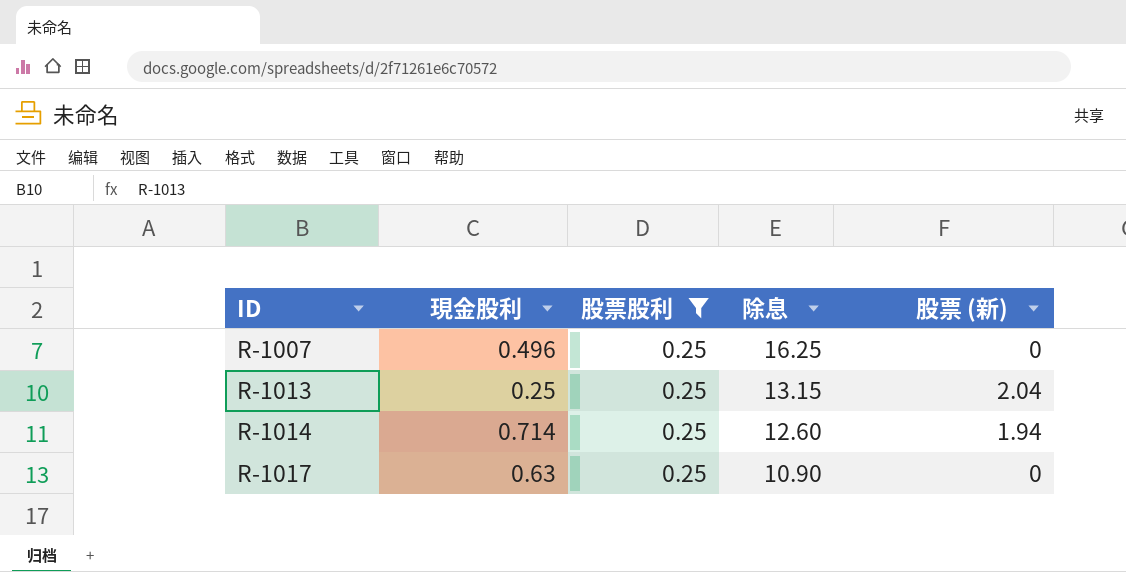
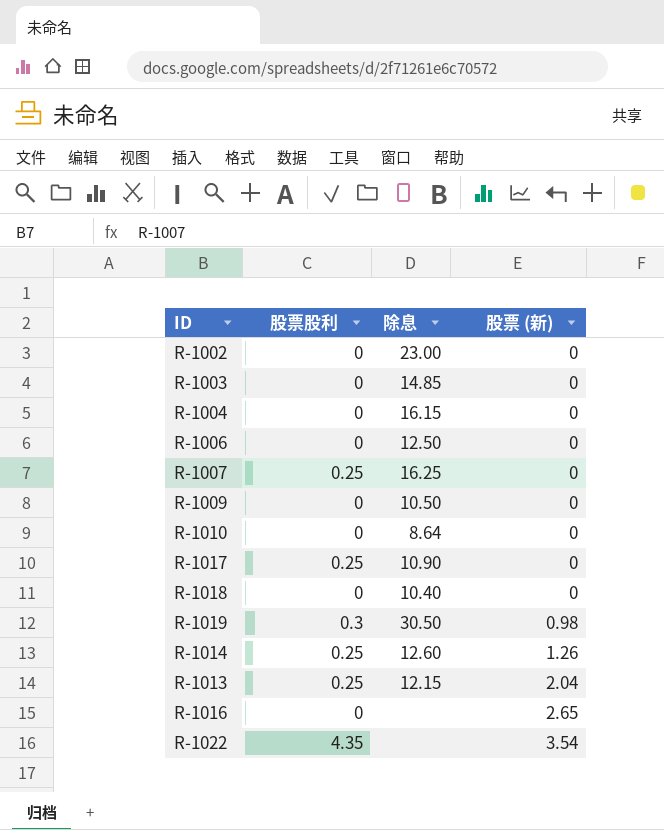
filter: 股票股利 = 0.25 -> none
row order: ID ascending -> 股票 (新) ascending
column 現金股利 | position: 2 -> none
R-1014 | 股票 (新): 1.94 -> 1.26
R-1013 | 除息: 13.15 -> 12.15

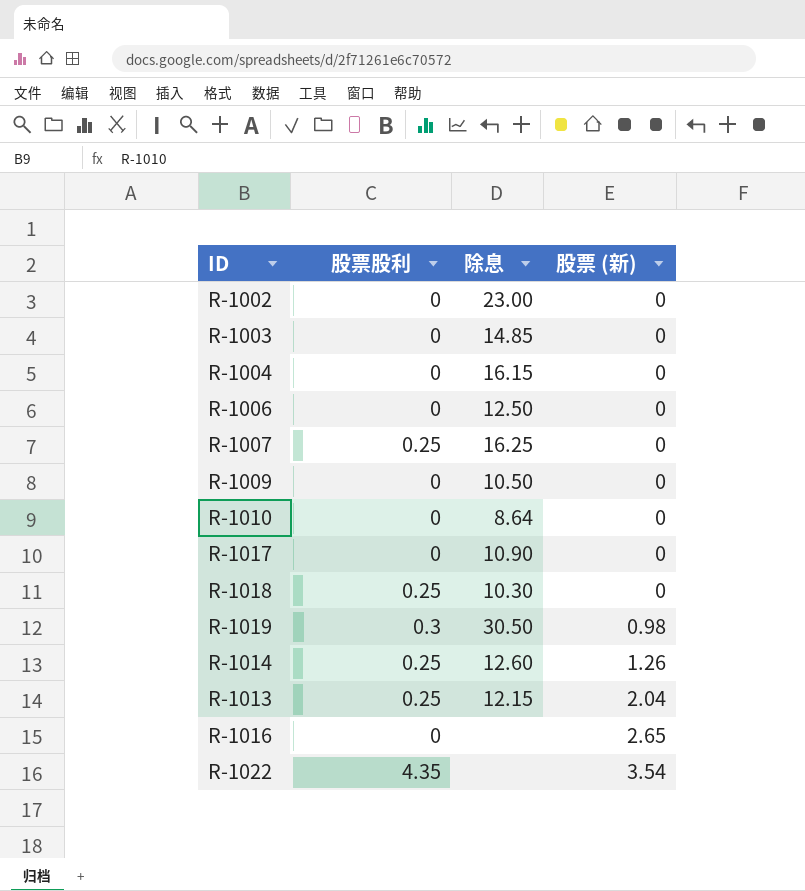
R-1017 | 股票股利: 0.25 -> 0
R-1018 | 股票股利: 0 -> 0.25
R-1018 | 除息: 10.40 -> 10.30

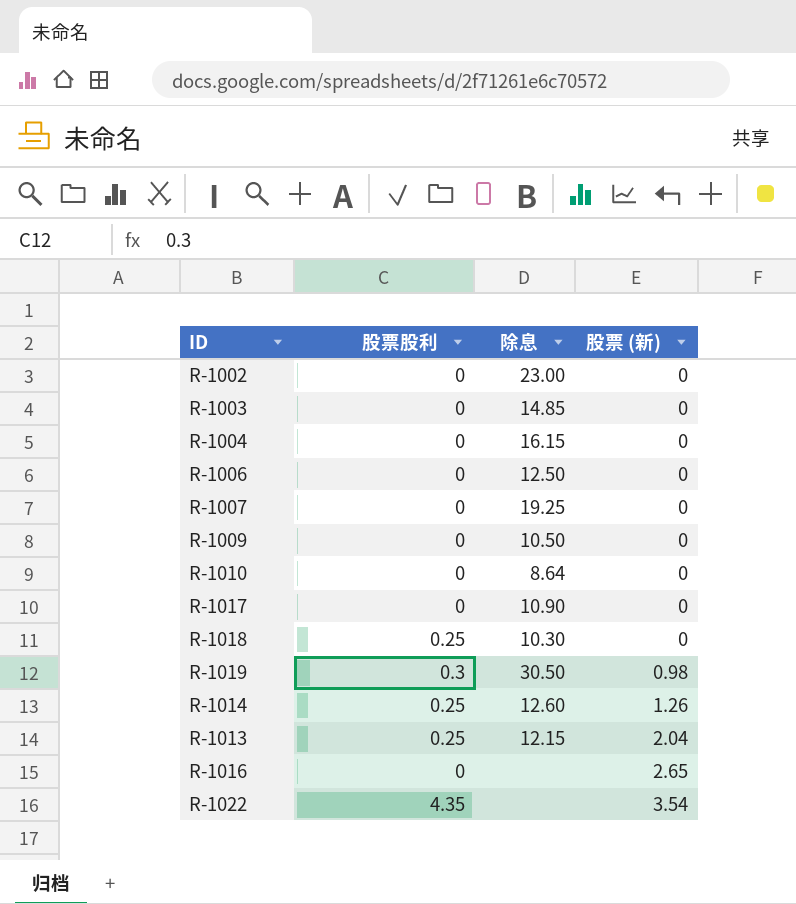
R-1007 | 股票股利: 0.25 -> 0
R-1007 | 除息: 16.25 -> 19.25

